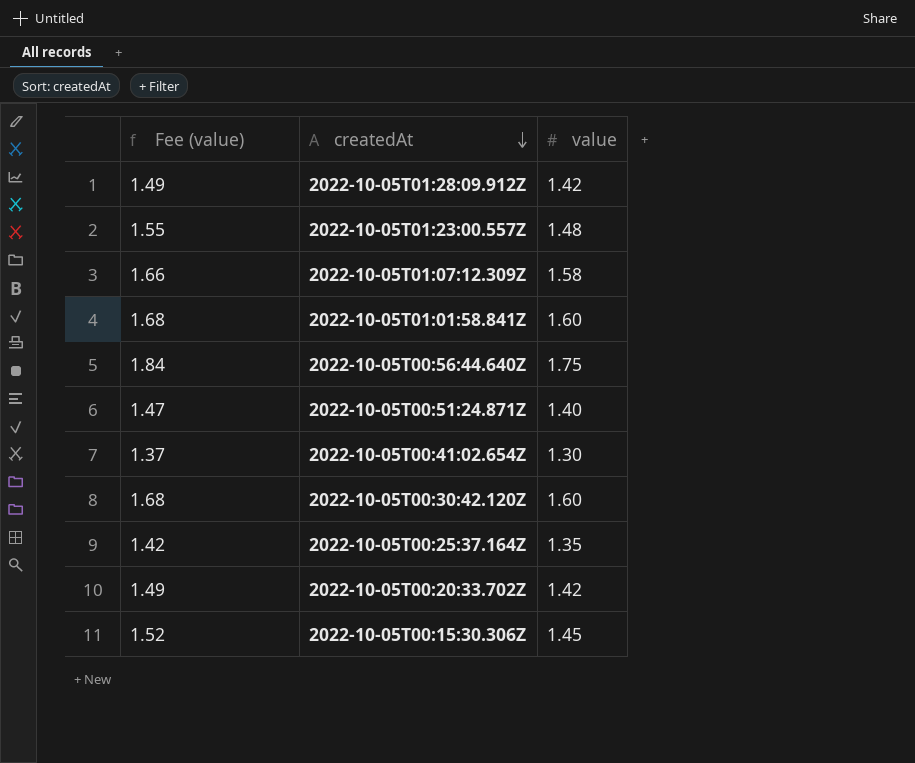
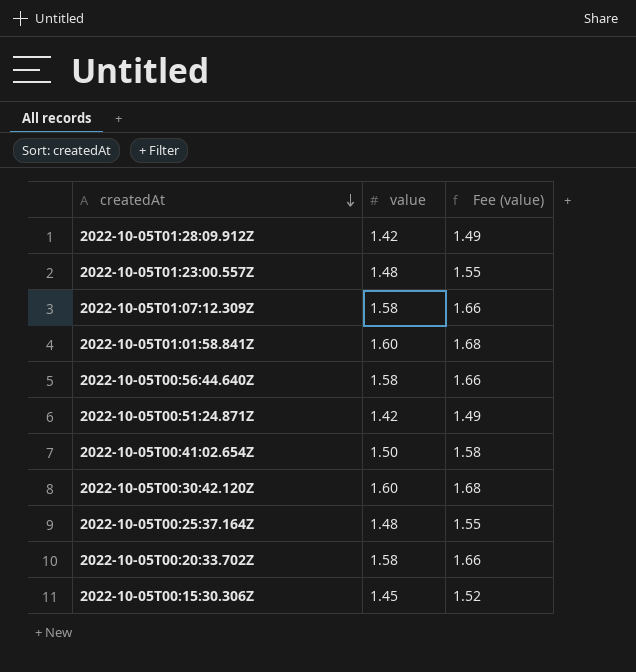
column Fee (value) | position: 1 -> 3
2022-10-05T00:56:44.640Z | value: 1.75 -> 1.58
2022-10-05T00:56:44.640Z | Fee (value): 1.84 -> 1.66
2022-10-05T00:51:24.871Z | value: 1.40 -> 1.42
2022-10-05T00:51:24.871Z | Fee (value): 1.47 -> 1.49
2022-10-05T00:41:02.654Z | value: 1.30 -> 1.50
2022-10-05T00:41:02.654Z | Fee (value): 1.37 -> 1.58
2022-10-05T00:25:37.164Z | value: 1.35 -> 1.48
2022-10-05T00:25:37.164Z | Fee (value): 1.42 -> 1.55
2022-10-05T00:20:33.702Z | value: 1.42 -> 1.58
2022-10-05T00:20:33.702Z | Fee (value): 1.49 -> 1.66

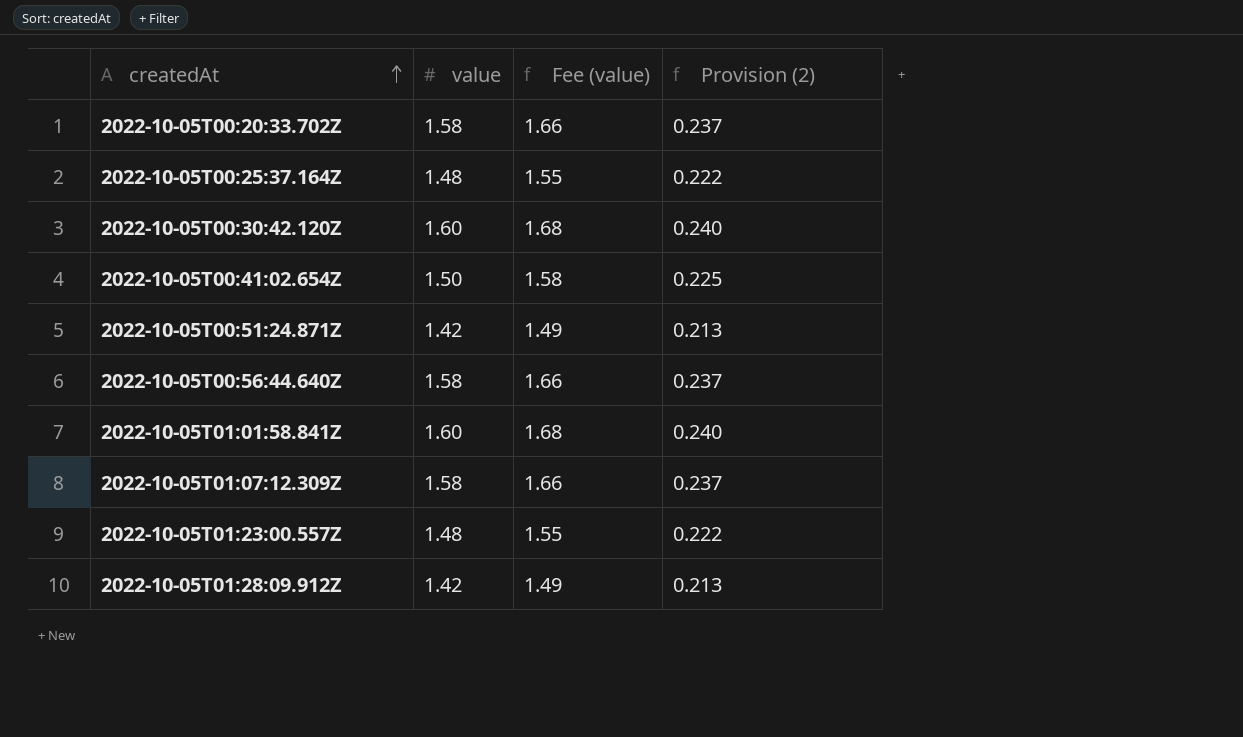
row order: createdAt descending -> createdAt ascending
column Provision (2) | formula: none -> [value] * 0.15
row 2022-10-05T00:15:30.306Z: 1.45 | 1.52 -> none

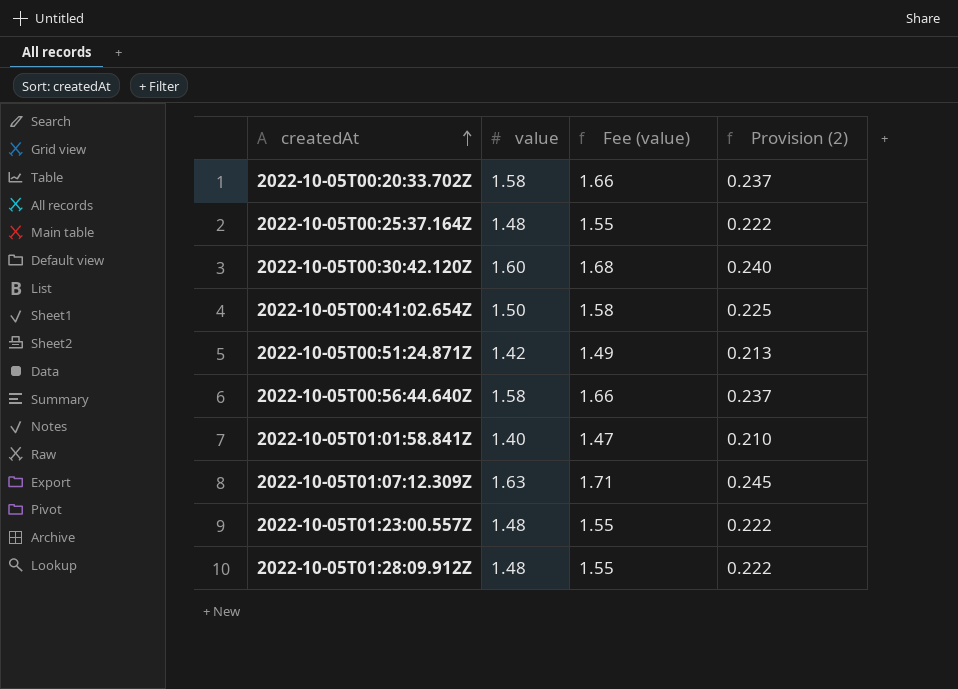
2022-10-05T01:01:58.841Z | value: 1.60 -> 1.40
2022-10-05T01:01:58.841Z | Fee (value): 1.68 -> 1.47
2022-10-05T01:01:58.841Z | Provision (2): 0.240 -> 0.210
2022-10-05T01:07:12.309Z | value: 1.58 -> 1.63
2022-10-05T01:07:12.309Z | Fee (value): 1.66 -> 1.71
2022-10-05T01:07:12.309Z | Provision (2): 0.237 -> 0.245
2022-10-05T01:28:09.912Z | value: 1.42 -> 1.48
2022-10-05T01:28:09.912Z | Fee (value): 1.49 -> 1.55
2022-10-05T01:28:09.912Z | Provision (2): 0.213 -> 0.222

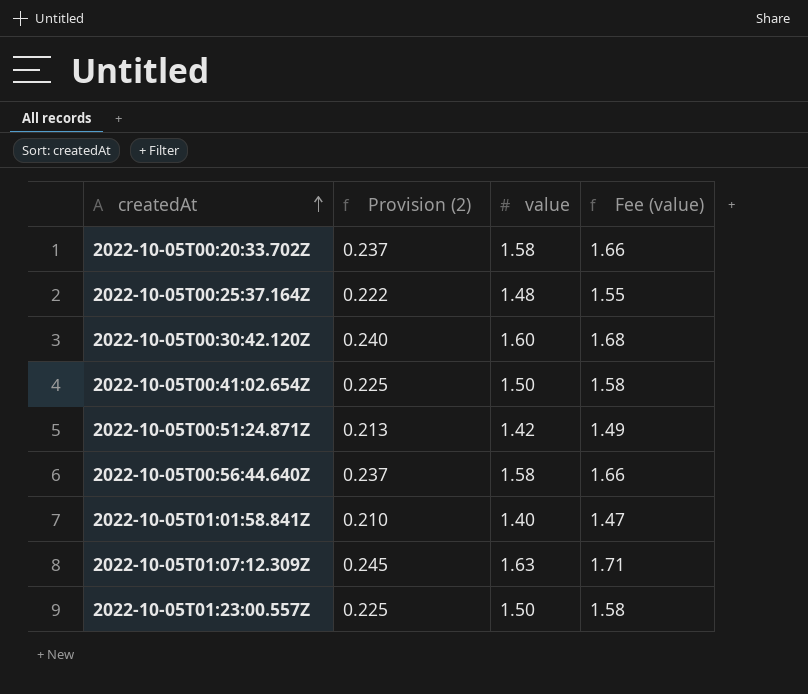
column Provision (2) | position: 4 -> 2
row 2022-10-05T01:28:09.912Z: 1.48 | 1.55 | 0.222 -> none
2022-10-05T01:23:00.557Z | Provision (2): 0.222 -> 0.225
2022-10-05T01:23:00.557Z | value: 1.48 -> 1.50
2022-10-05T01:23:00.557Z | Fee (value): 1.55 -> 1.58

